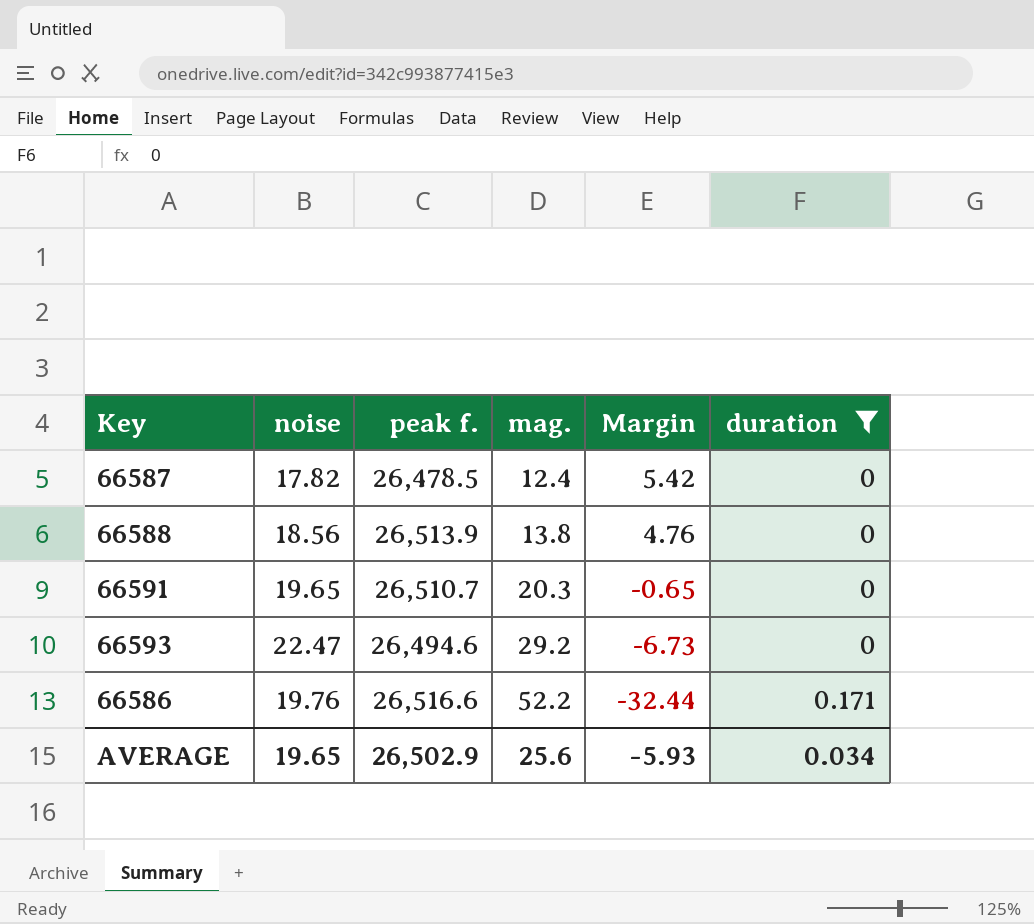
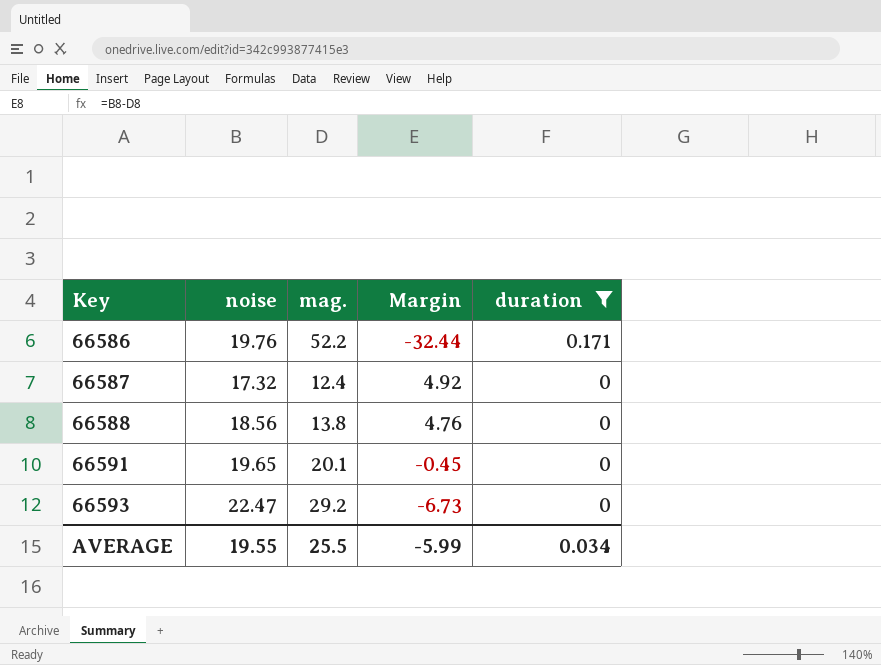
row order: mag. ascending -> Key ascending
column peak f. | position: 3 -> none
66587 | noise: 17.82 -> 17.32
66587 | Margin: 5.42 -> 4.92
66591 | mag.: 20.3 -> 20.1
66591 | Margin: -0.65 -> -0.45
AVERAGE | noise: 19.65 -> 19.55
AVERAGE | mag.: 25.6 -> 25.5
AVERAGE | Margin: -5.93 -> -5.99

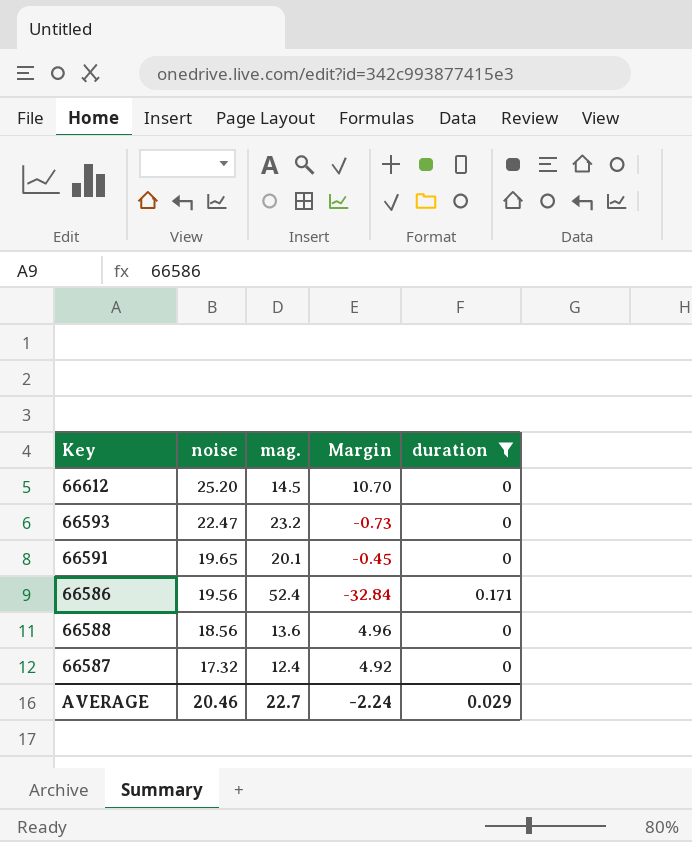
row order: Key ascending -> noise descending
row 66612: none -> 25.20 | 14.5 | 10.70 | 0
66593 | mag.: 29.2 -> 23.2
66593 | Margin: -6.73 -> -0.73
66586 | noise: 19.76 -> 19.56
66586 | mag.: 52.2 -> 52.4
66586 | Margin: -32.44 -> -32.84
66588 | mag.: 13.8 -> 13.6
66588 | Margin: 4.76 -> 4.96
AVERAGE | noise: 19.55 -> 20.46
AVERAGE | mag.: 25.5 -> 22.7
AVERAGE | Margin: -5.99 -> -2.24
AVERAGE | duration: 0.034 -> 0.029

